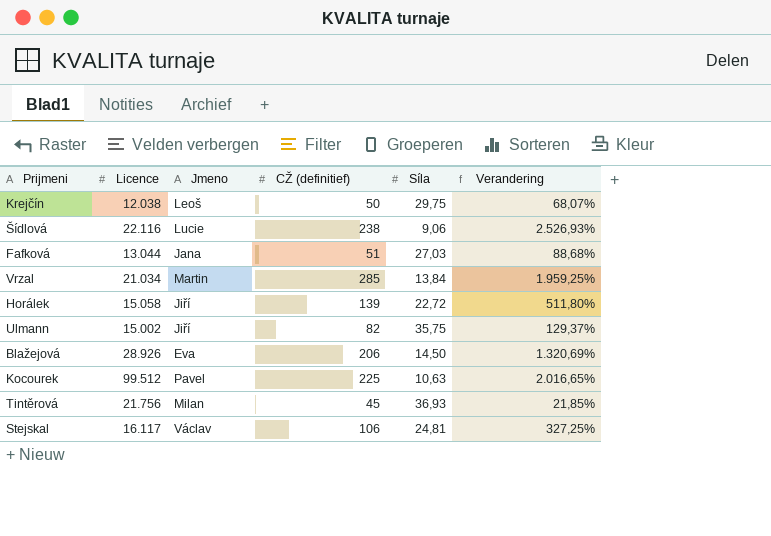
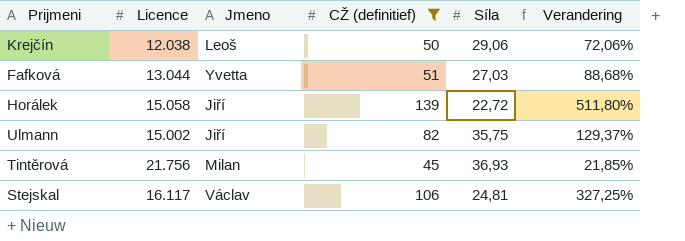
filter: none -> CŽ (definitief) <= 139
Krejčín | Síla: 29,75 -> 29,06
Krejčín | Verandering: 68,07% -> 72,06%
Fafková | Jmeno: Jana -> Yvetta

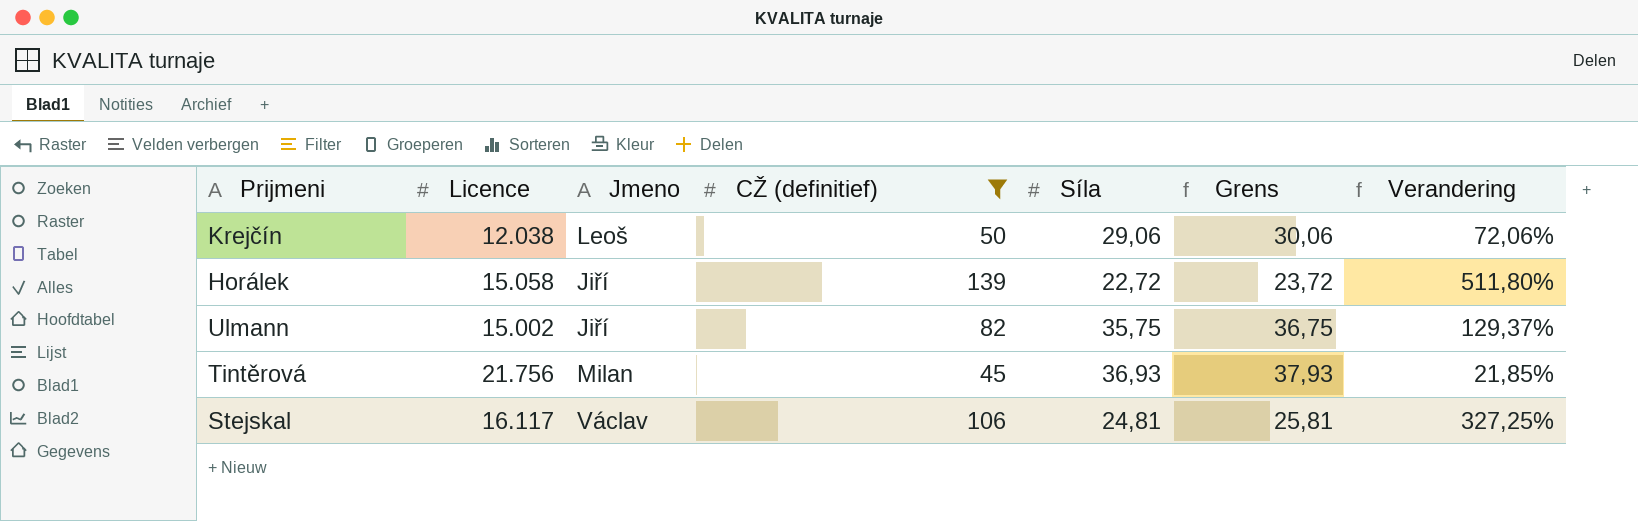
column Grens | formula: none -> [Síla] + 1
row Fafková: 13.044 | Yvetta | 51 | 27,03 | 88,68% -> none

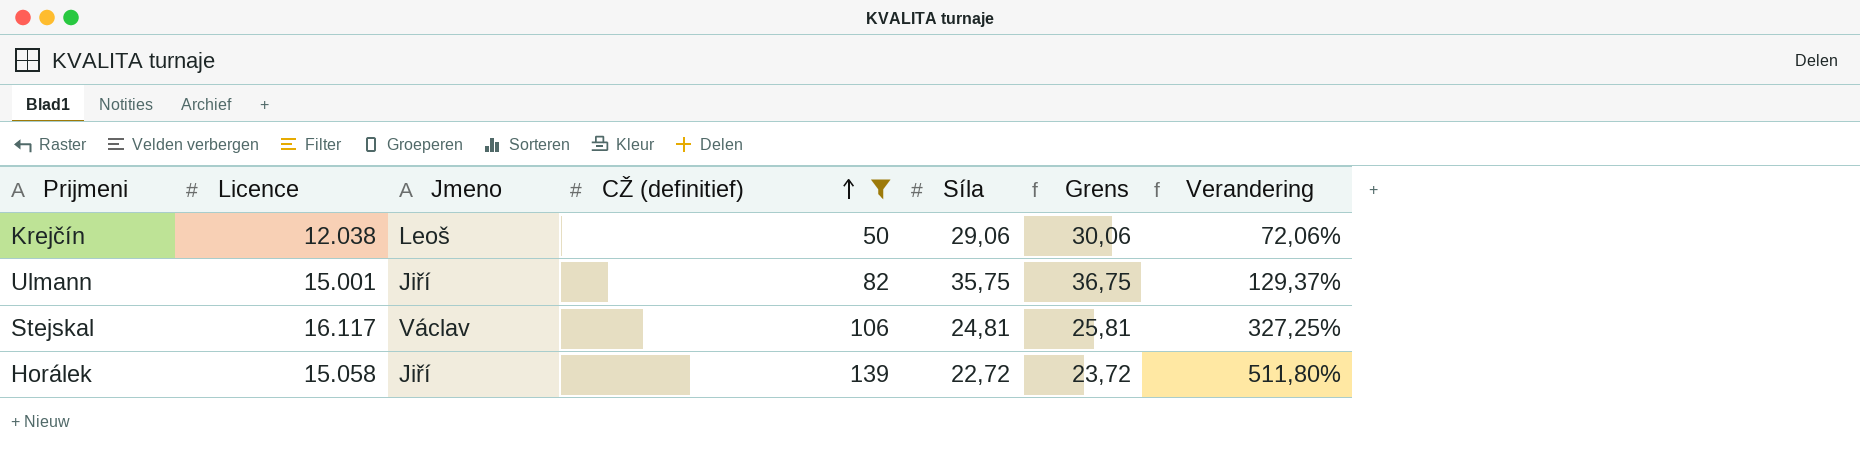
row order: none -> CŽ (definitief) ascending
row Tintěrová: 21.756 | Milan | 45 | 36,93 | 37,93 | 21,85% -> none
Ulmann | Licence: 15.002 -> 15.001

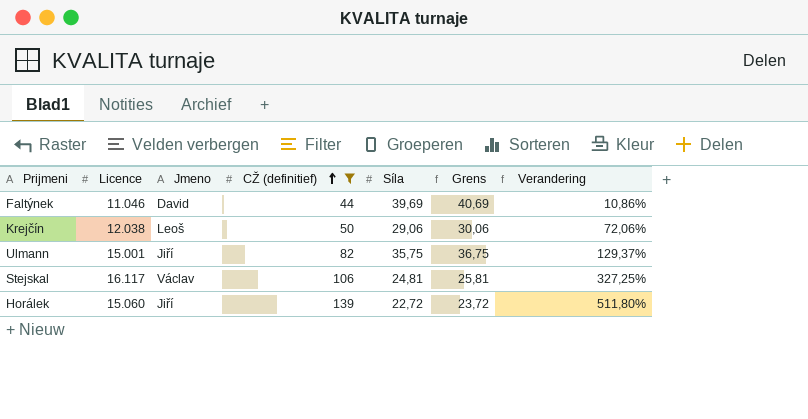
row Faltýnek: none -> 11.046 | David | 44 | 39,69 | 40,69 | 10,86%
Horálek | Licence: 15.058 -> 15.060

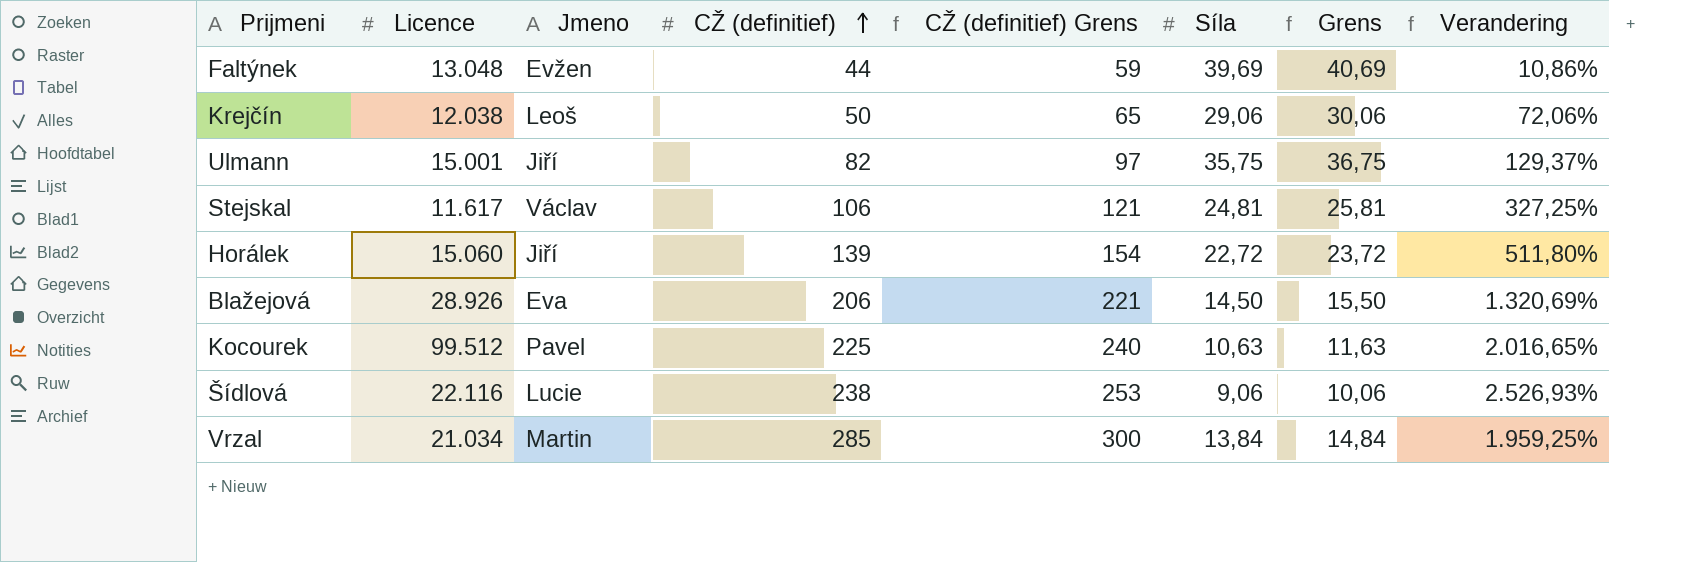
filter: CŽ (definitief) <= 139 -> none
column CŽ (definitief) Grens | formula: none -> [CŽ (definitief)] + 15
Faltýnek | Licence: 11.046 -> 13.048
Faltýnek | Jmeno: David -> Evžen
Stejskal | Licence: 16.117 -> 11.617

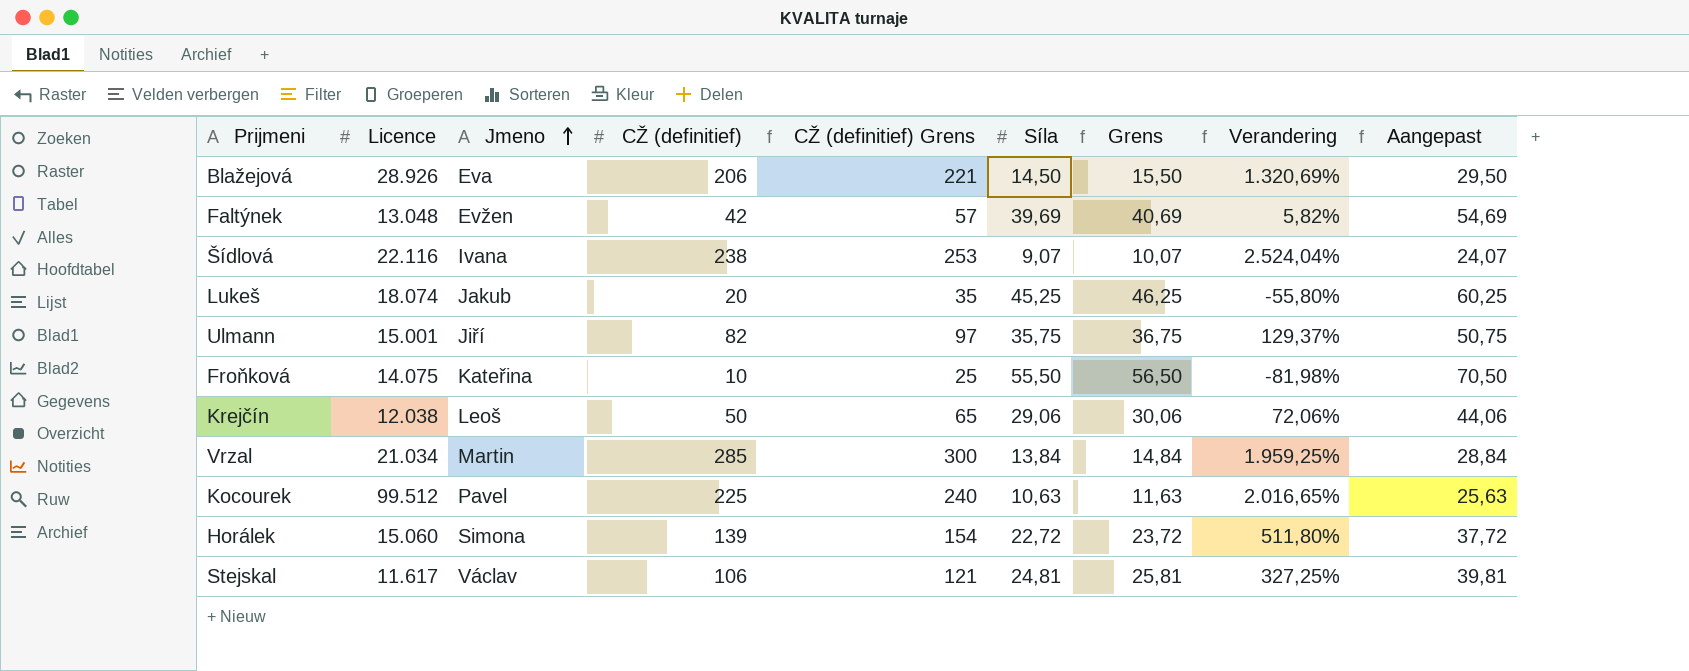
row order: CŽ (definitief) ascending -> Jmeno ascending
column Aangepast | formula: none -> [Síla] + 15
Faltýnek | CŽ (definitief): 44 -> 42
Faltýnek | CŽ (definitief) Grens: 59 -> 57
Faltýnek | Verandering: 10,86% -> 5,82%
Šídlová | Jmeno: Lucie -> Ivana
Šídlová | Síla: 9,06 -> 9,07
Šídlová | Grens: 10,06 -> 10,07
Šídlová | Verandering: 2.526,93% -> 2.524,04%
row Lukeš: none -> 18.074 | Jakub | 20 | 35 | 45,25 | 46,25 | -55,80% | 60,25
row Froňková: none -> 14.075 | Kateřina | 10 | 25 | 55,50 | 56,50 | -81,98% | 70,50
Horálek | Jmeno: Jiří -> Simona

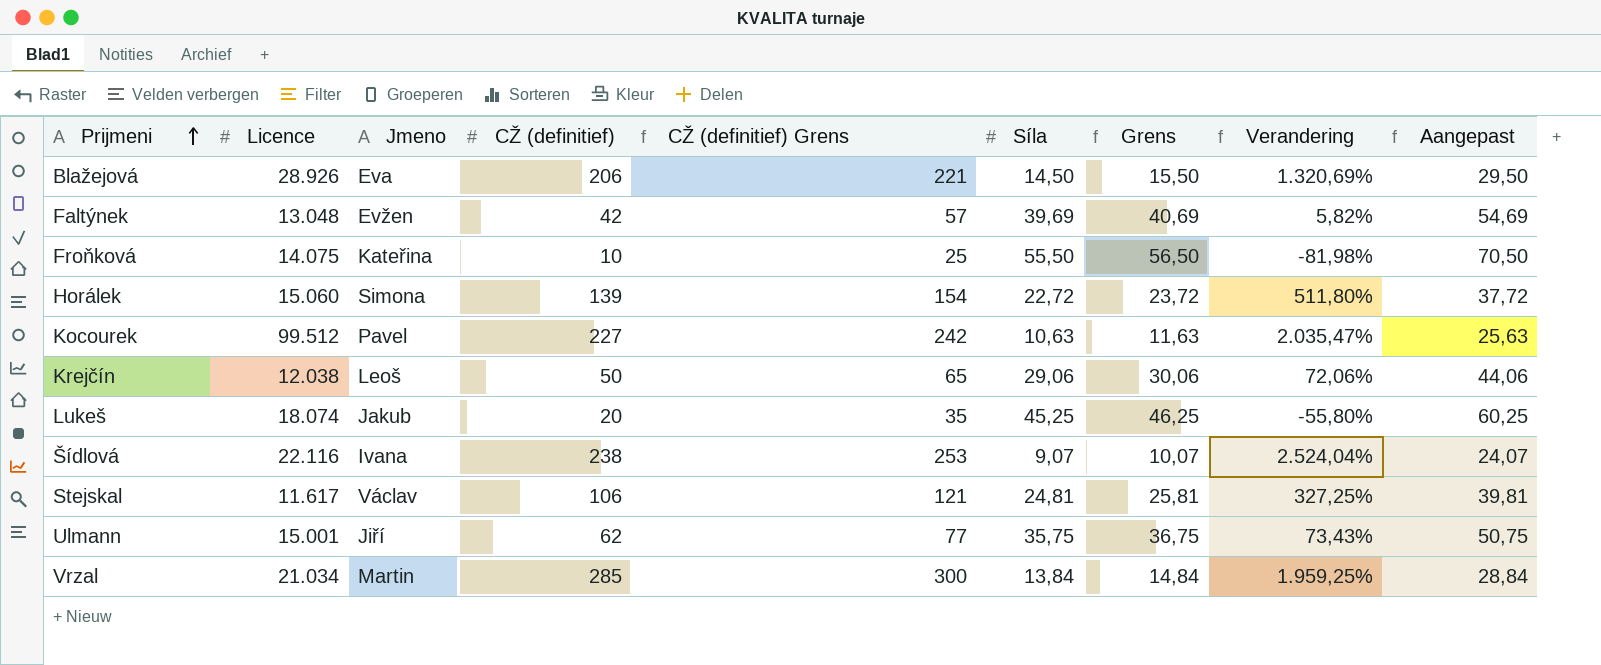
row order: Jmeno ascending -> Prijmeni ascending
Kocourek | CŽ (definitief): 225 -> 227
Kocourek | CŽ (definitief) Grens: 240 -> 242
Kocourek | Verandering: 2.016,65% -> 2.035,47%
Ulmann | CŽ (definitief): 82 -> 62
Ulmann | CŽ (definitief) Grens: 97 -> 77
Ulmann | Verandering: 129,37% -> 73,43%

